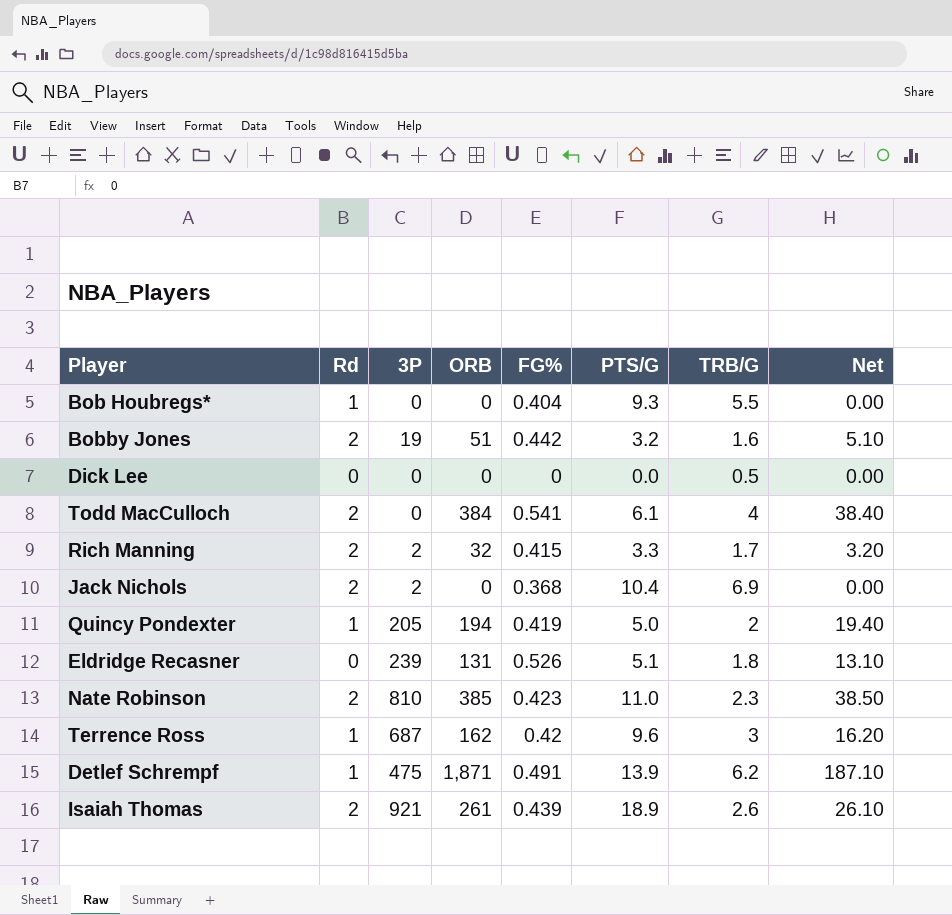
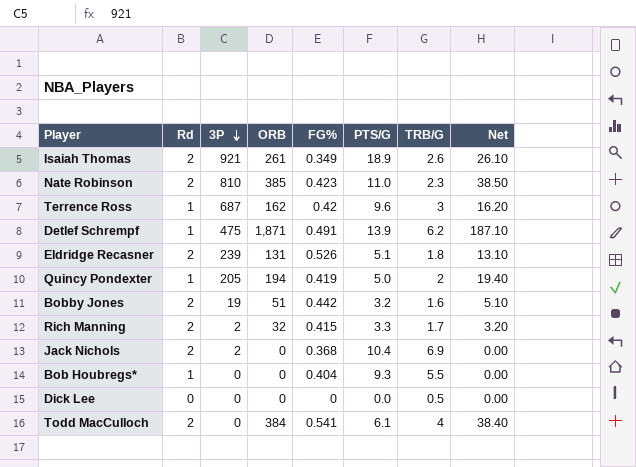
row order: none -> 3P descending
Isaiah Thomas | FG%: 0.439 -> 0.349
Eldridge Recasner | Rd: 0 -> 2

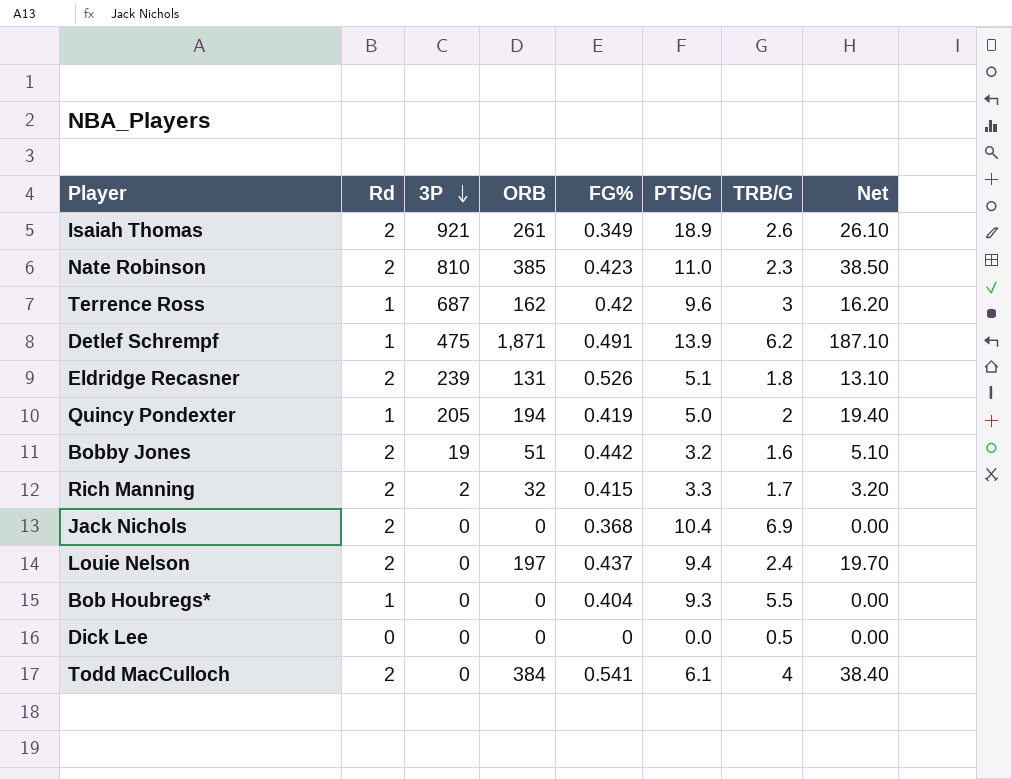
Jack Nichols | 3P: 2 -> 0
row Louie Nelson: none -> 2 | 0 | 197 | 0.437 | 9.4 | 2.4 | 19.70

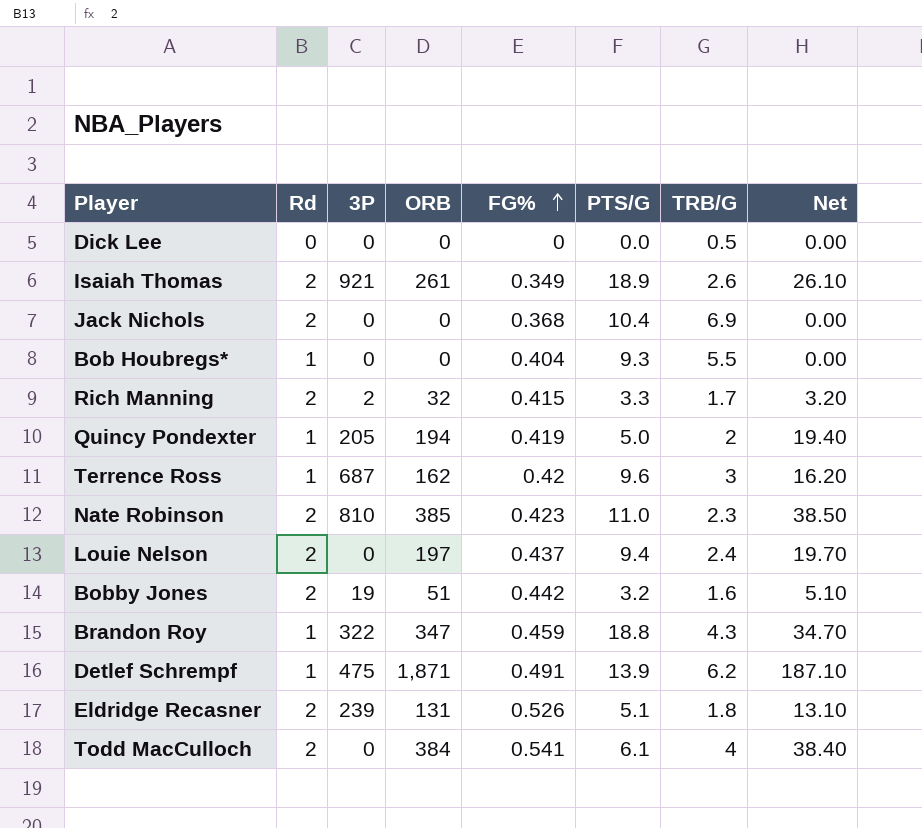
row order: 3P descending -> FG% ascending
row Brandon Roy: none -> 1 | 322 | 347 | 0.459 | 18.8 | 4.3 | 34.70

